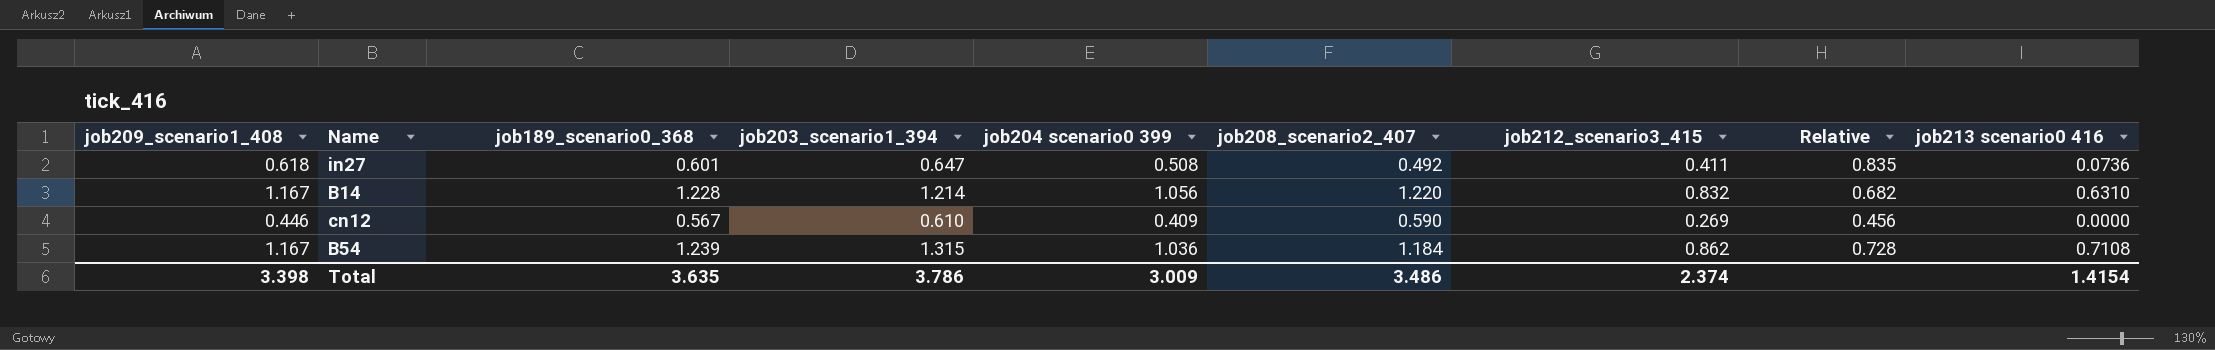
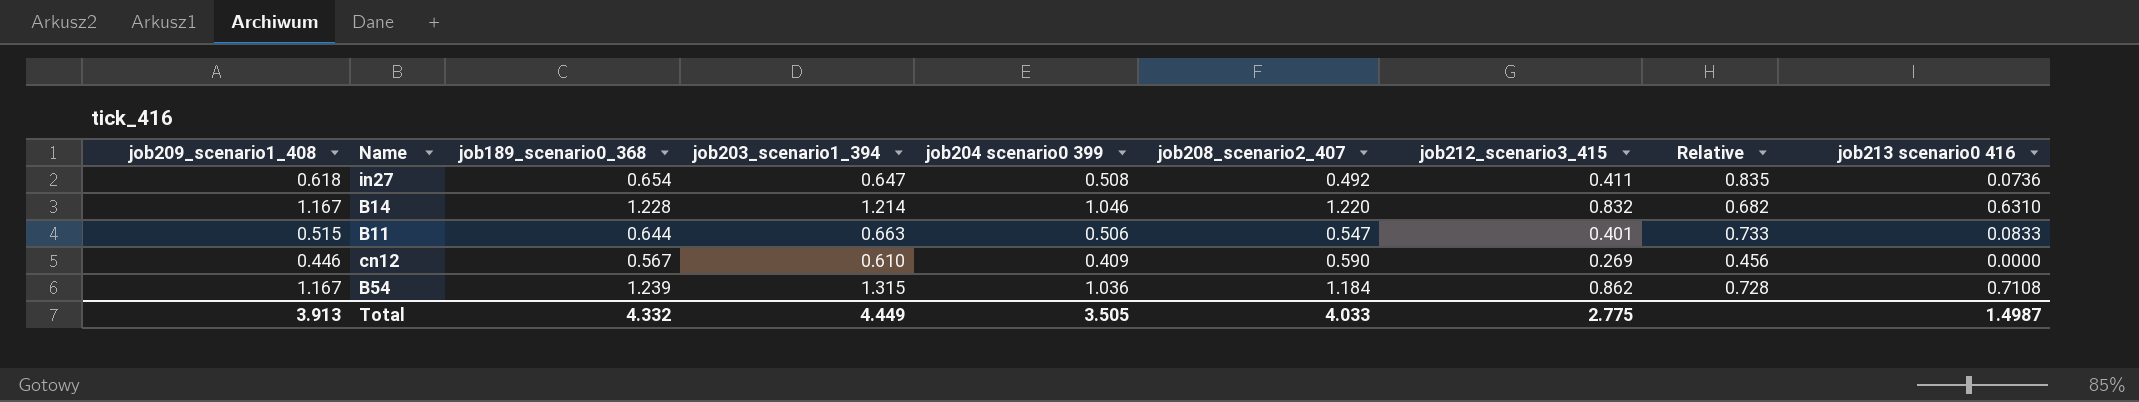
in27 | job189_scenario0_368: 0.601 -> 0.654
B14 | job204 scenario0 399: 1.056 -> 1.046
row B11: none -> 0.515 | 0.644 | 0.663 | 0.506 | 0.547 | 0.401 | 0.733 | 0.0833
Total | job209_scenario1_408: 3.398 -> 3.913
Total | job189_scenario0_368: 3.635 -> 4.332
Total | job203_scenario1_394: 3.786 -> 4.449
Total | job204 scenario0 399: 3.009 -> 3.505
Total | job208_scenario2_407: 3.486 -> 4.033
Total | job212_scenario3_415: 2.374 -> 2.775
Total | job213 scenario0 416: 1.4154 -> 1.4987

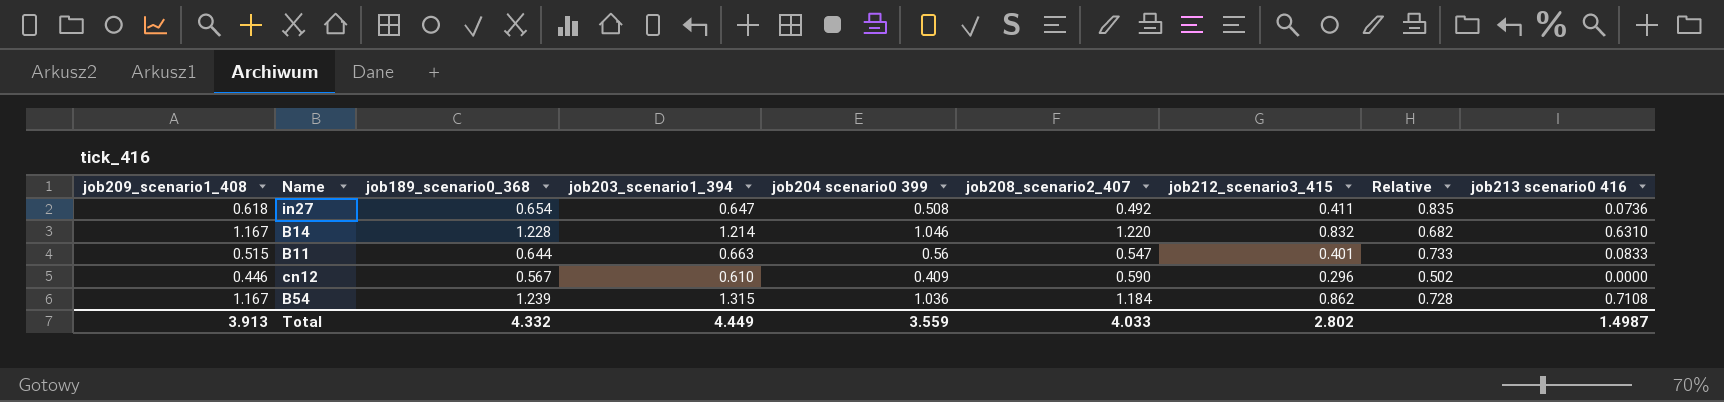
B11 | job204 scenario0 399: 0.506 -> 0.56
cn12 | job212_scenario3_415: 0.269 -> 0.296
cn12 | Relative: 0.456 -> 0.502
Total | job204 scenario0 399: 3.505 -> 3.559
Total | job212_scenario3_415: 2.775 -> 2.802

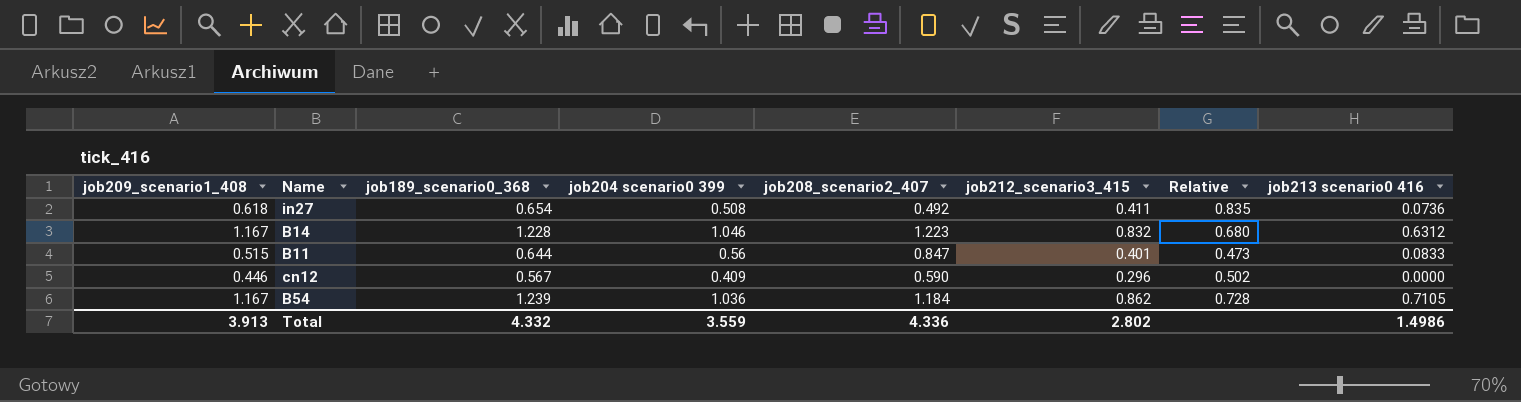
column job203_scenario1_394 | position: 4 -> none
B14 | job208_scenario2_407: 1.220 -> 1.223
B14 | Relative: 0.682 -> 0.680
B14 | job213 scenario0 416: 0.6310 -> 0.6312
B11 | job208_scenario2_407: 0.547 -> 0.847
B11 | Relative: 0.733 -> 0.473
B54 | job213 scenario0 416: 0.7108 -> 0.7105
Total | job208_scenario2_407: 4.033 -> 4.336
Total | job213 scenario0 416: 1.4987 -> 1.4986

